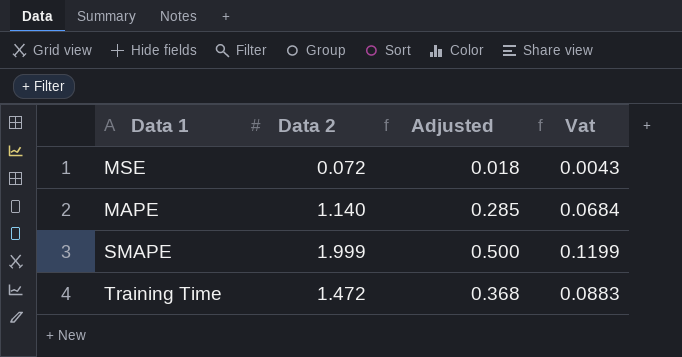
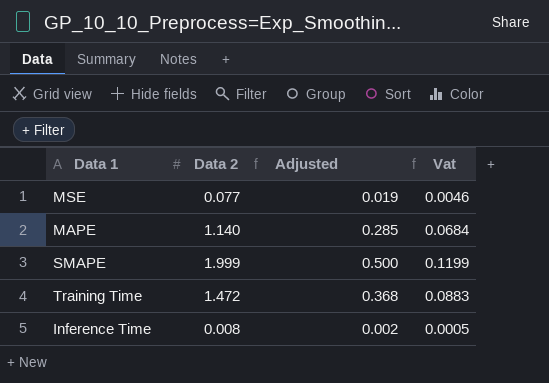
MSE | Data 2: 0.072 -> 0.077
MSE | Adjusted: 0.018 -> 0.019
MSE | Vat: 0.0043 -> 0.0046
row Inference Time: none -> 0.008 | 0.002 | 0.0005

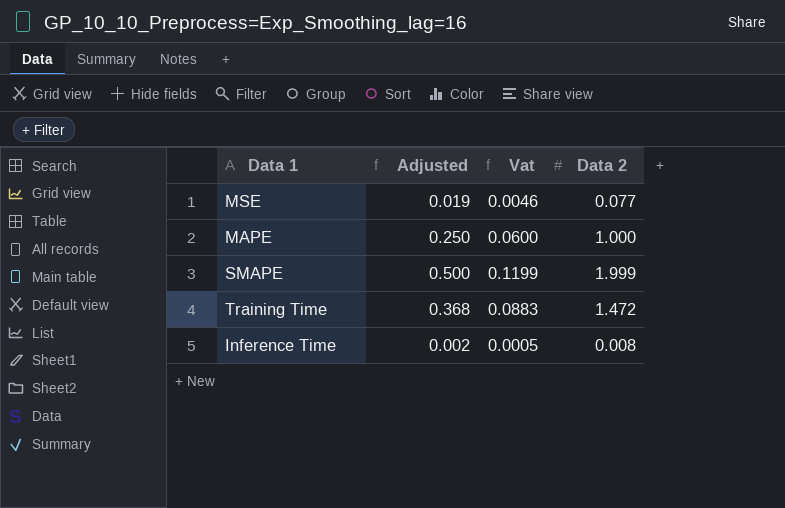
column Data 2 | position: 2 -> 4
MAPE | Adjusted: 0.285 -> 0.250
MAPE | Vat: 0.0684 -> 0.0600
MAPE | Data 2: 1.140 -> 1.000

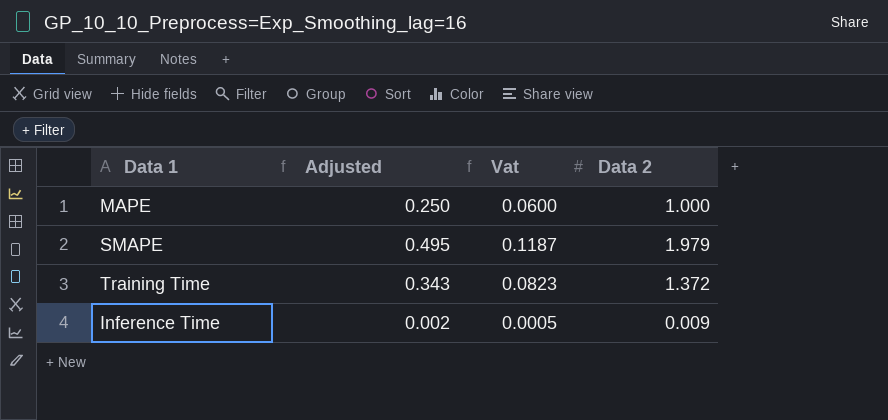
row MSE: 0.019 | 0.0046 | 0.077 -> none
SMAPE | Adjusted: 0.500 -> 0.495
SMAPE | Vat: 0.1199 -> 0.1187
SMAPE | Data 2: 1.999 -> 1.979
Training Time | Adjusted: 0.368 -> 0.343
Training Time | Vat: 0.0883 -> 0.0823
Training Time | Data 2: 1.472 -> 1.372
Inference Time | Data 2: 0.008 -> 0.009

